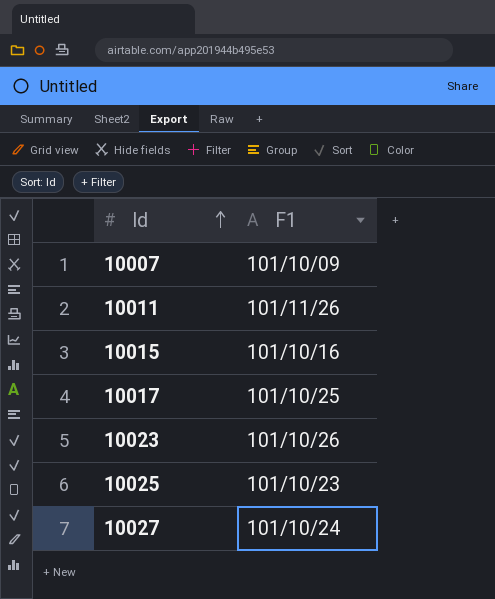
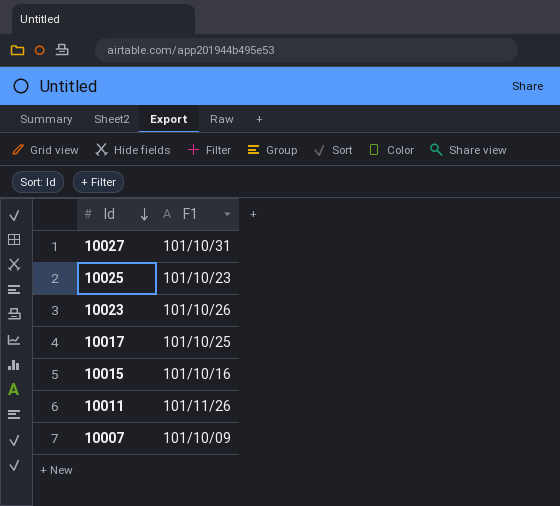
row order: Id ascending -> Id descending
10027 | F1: 101/10/24 -> 101/10/31

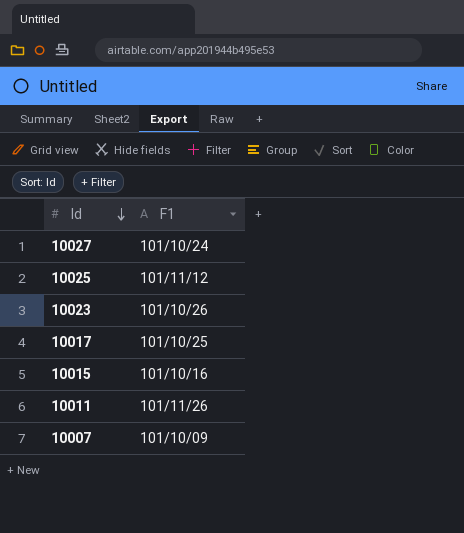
10027 | F1: 101/10/31 -> 101/10/24
10025 | F1: 101/10/23 -> 101/11/12

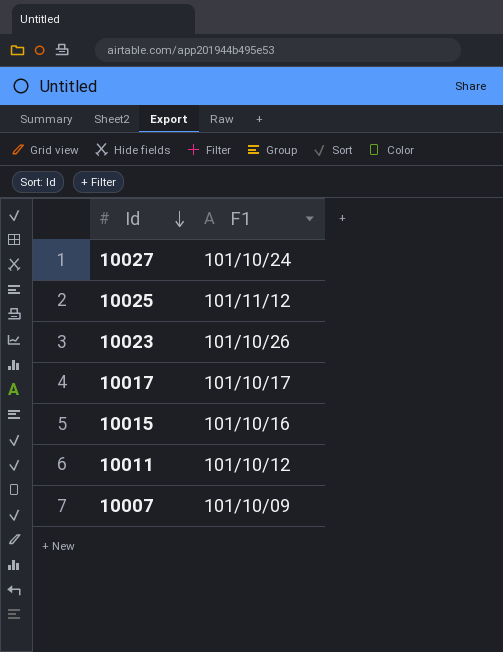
10017 | F1: 101/10/25 -> 101/10/17
10011 | F1: 101/11/26 -> 101/10/12

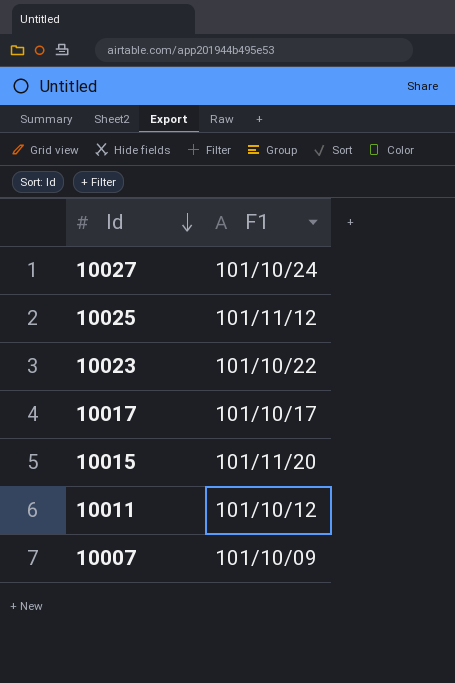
10023 | F1: 101/10/26 -> 101/10/22
10015 | F1: 101/10/16 -> 101/11/20

